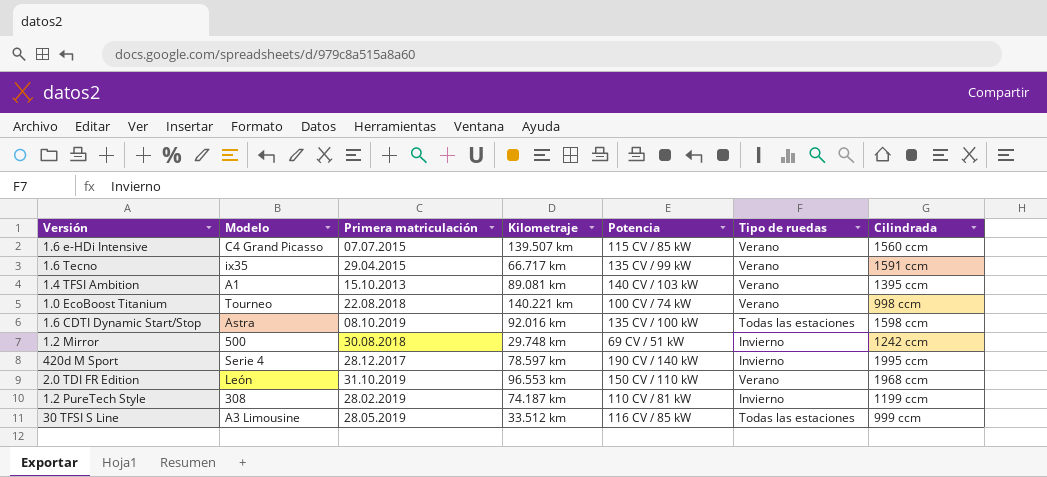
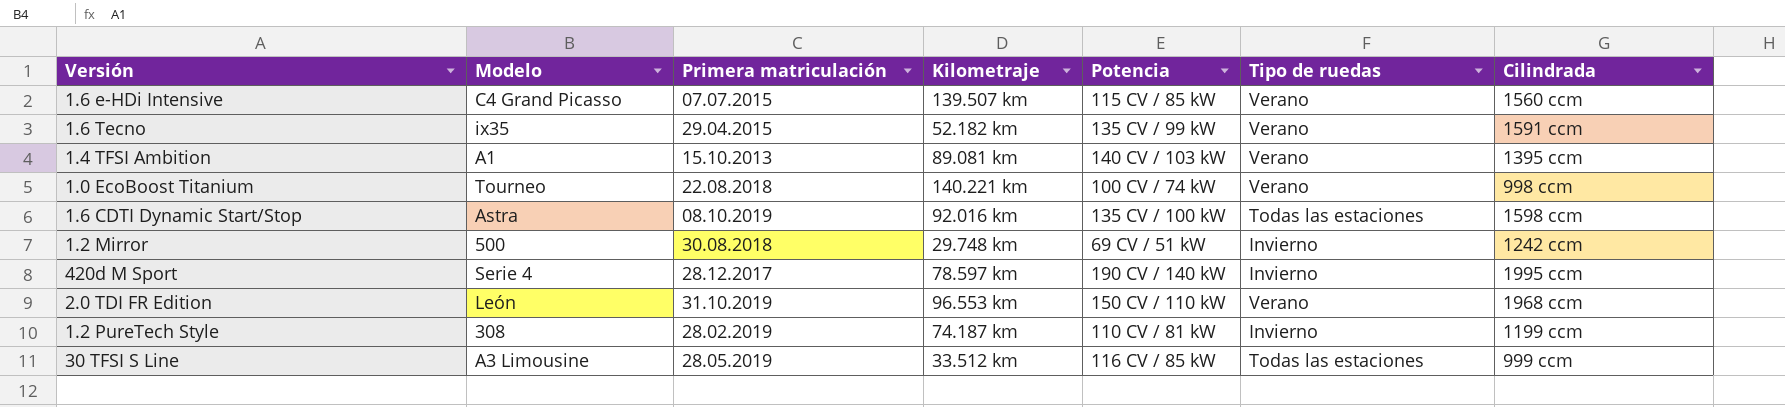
1.6 Tecno | Kilometraje: 66.717 km -> 52.182 km

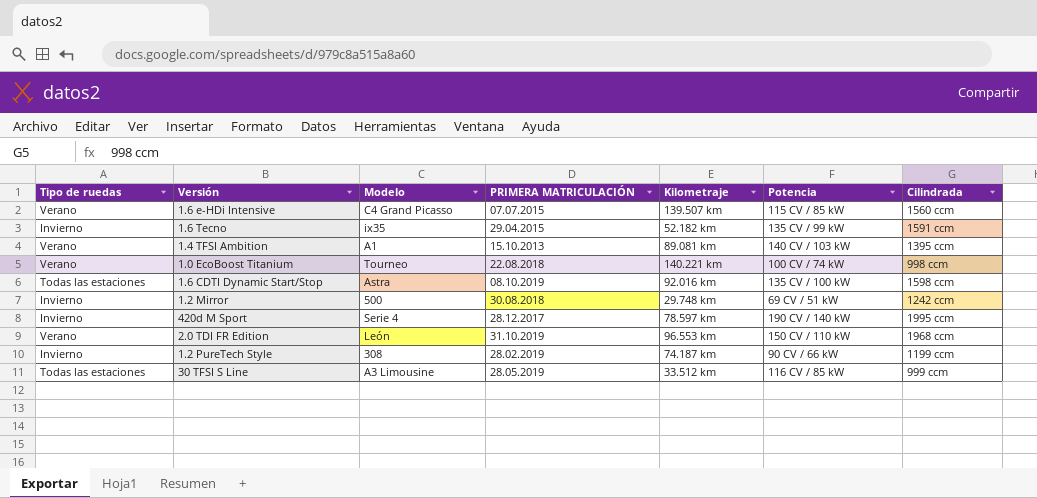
column Tipo de ruedas | position: 6 -> 1
column name: Primera matriculación -> PRIMERA MATRICULACIÓN
1.6 Tecno | Tipo de ruedas: Verano -> Invierno
1.2 PureTech Style | Potencia: 110 CV / 81 kW -> 90 CV / 66 kW

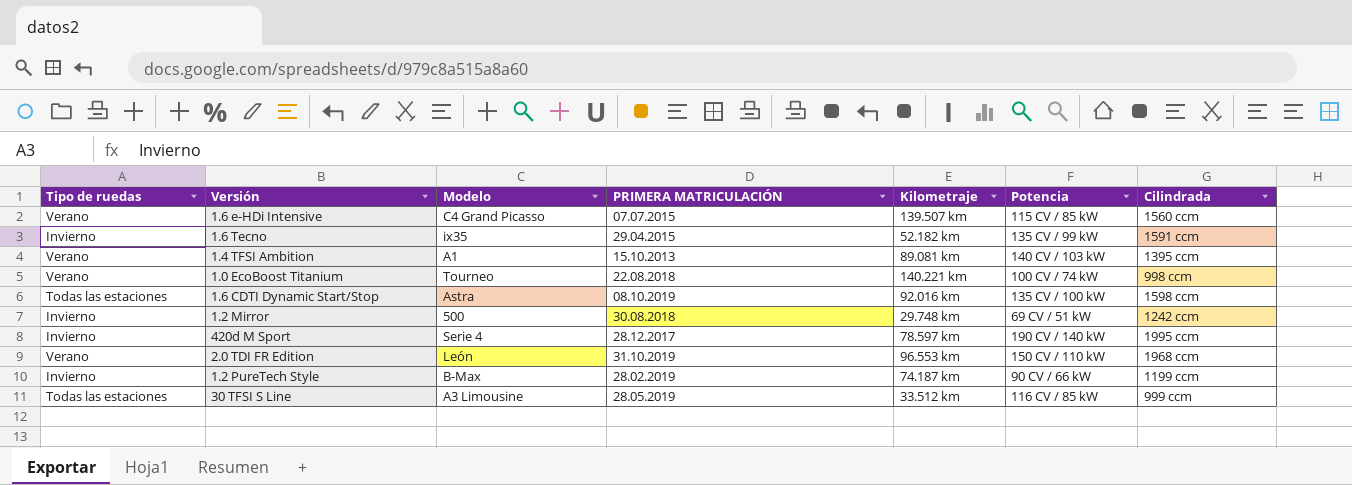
1.2 PureTech Style | Modelo: 308 -> B-Max

